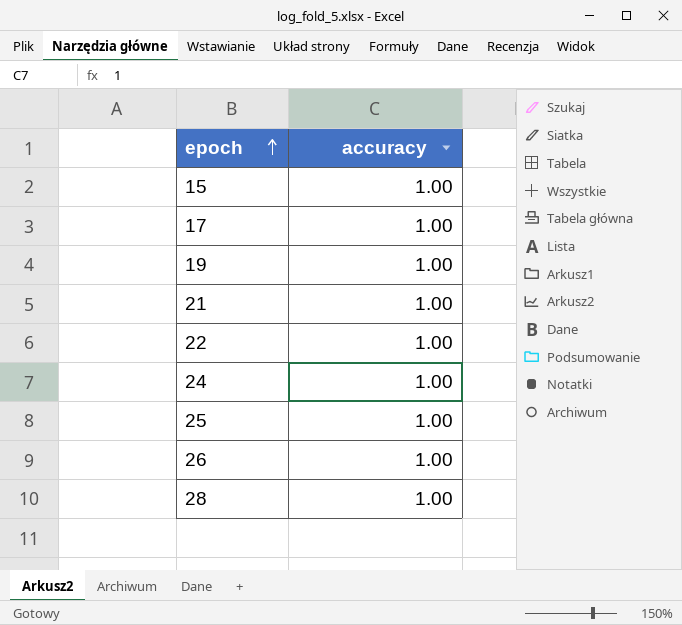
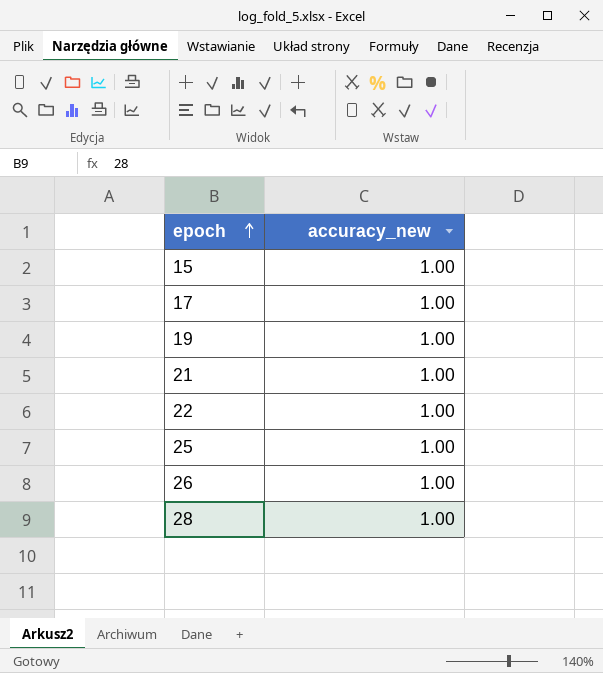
column name: accuracy -> accuracy_new
row 24: 1.00 -> none

